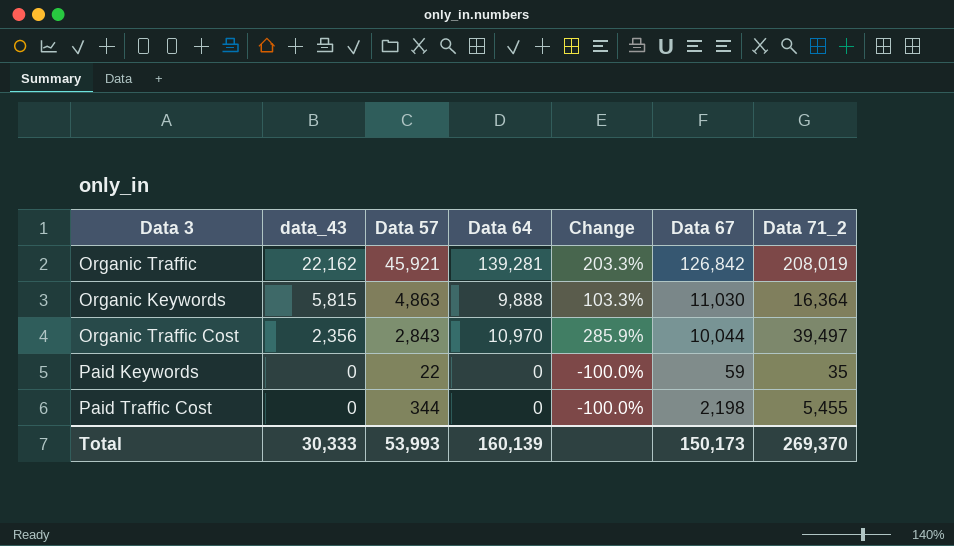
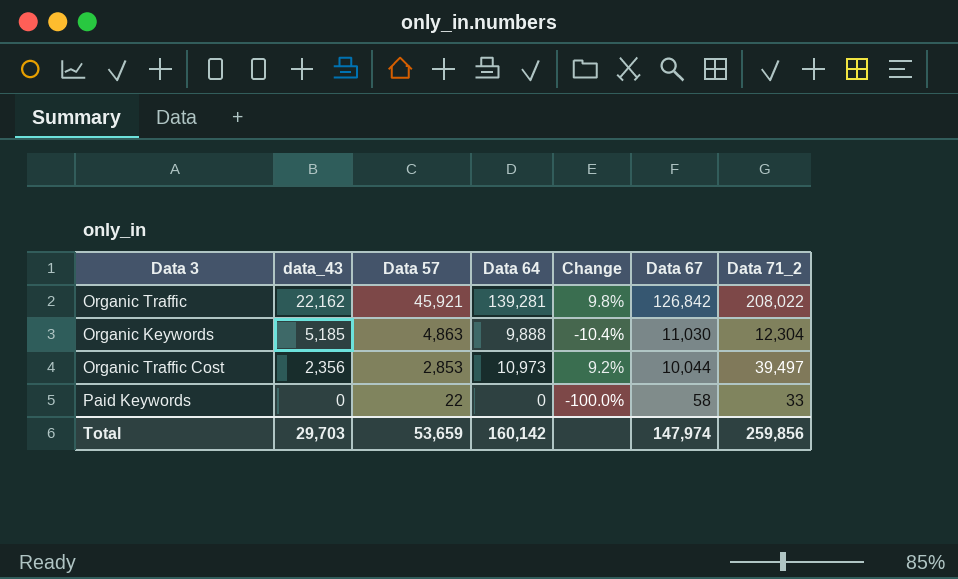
column Change | formula: ([Data 64] - [Data 57]) / [Data 57] -> ([Data 64] - [Data 67]) / [Data 67]
row Paid Traffic Cost: 0 | 344 | 0 | -100.0% | 2,198 | 5,455 -> none
Organic Traffic | Data 71_2: 208,019 -> 208,022
Organic Keywords | data_43: 5,815 -> 5,185
Organic Keywords | Data 71_2: 16,364 -> 12,304
Organic Traffic Cost | Data 57: 2,843 -> 2,853
Organic Traffic Cost | Data 64: 10,970 -> 10,973
Paid Keywords | Data 67: 59 -> 58
Paid Keywords | Data 71_2: 35 -> 33
Total | data_43: 30,333 -> 29,703
Total | Data 57: 53,993 -> 53,659
Total | Data 64: 160,139 -> 160,142
Total | Data 67: 150,173 -> 147,974
Total | Data 71_2: 269,370 -> 259,856

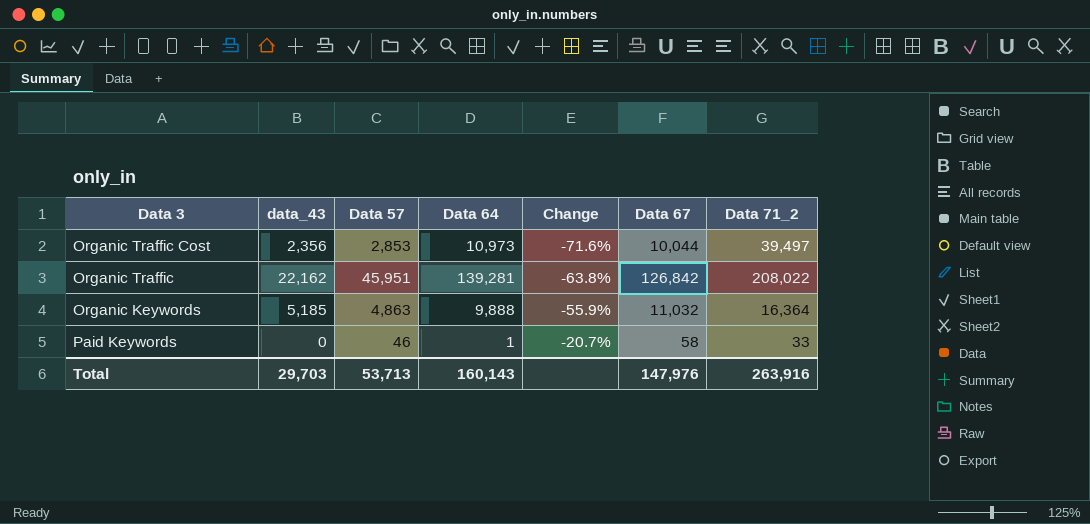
row order: data_43 descending -> Change ascending
column Change | formula: ([Data 64] - [Data 67]) / [Data 67] -> ([Data 57] - [Data 67]) / [Data 67]
Organic Traffic | Data 57: 45,921 -> 45,951
Organic Keywords | Data 67: 11,030 -> 11,032
Organic Keywords | Data 71_2: 12,304 -> 16,364
Paid Keywords | Data 57: 22 -> 46
Paid Keywords | Data 64: 0 -> 1
Total | Data 57: 53,659 -> 53,713
Total | Data 64: 160,142 -> 160,143
Total | Data 67: 147,974 -> 147,976
Total | Data 71_2: 259,856 -> 263,916

